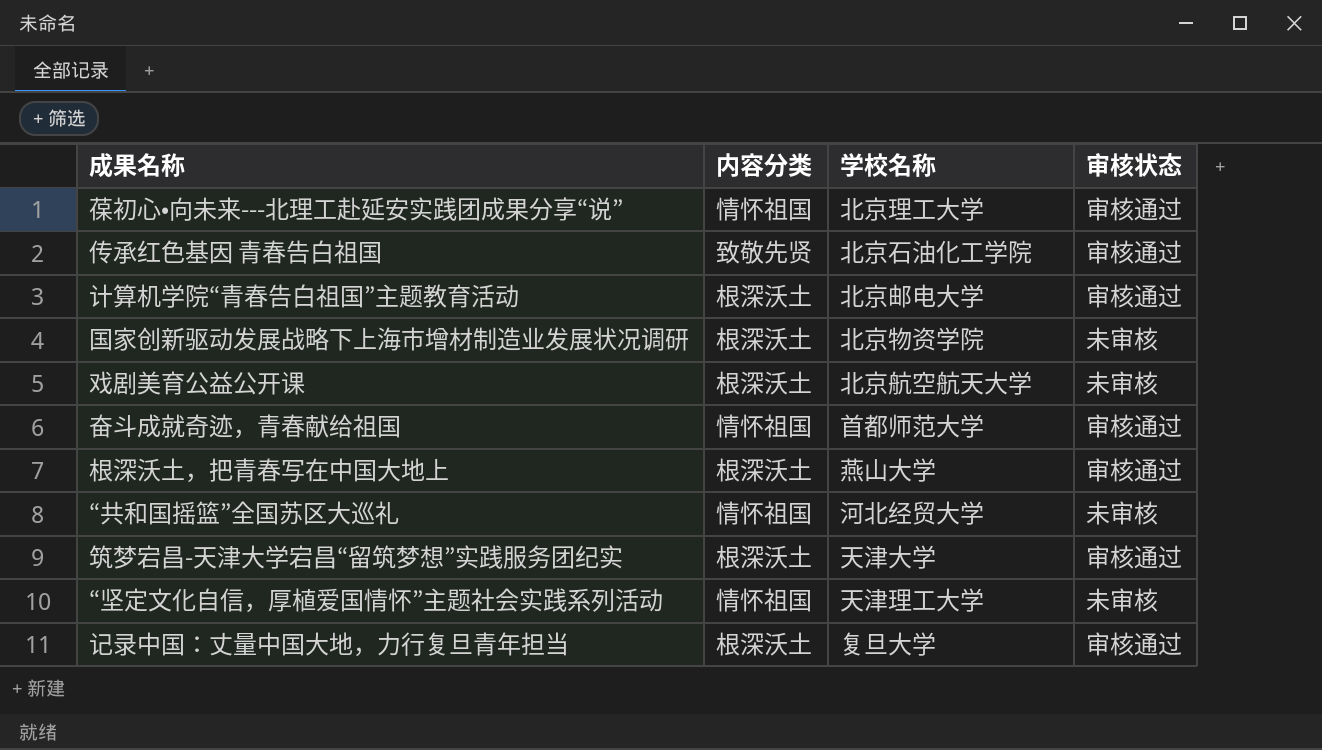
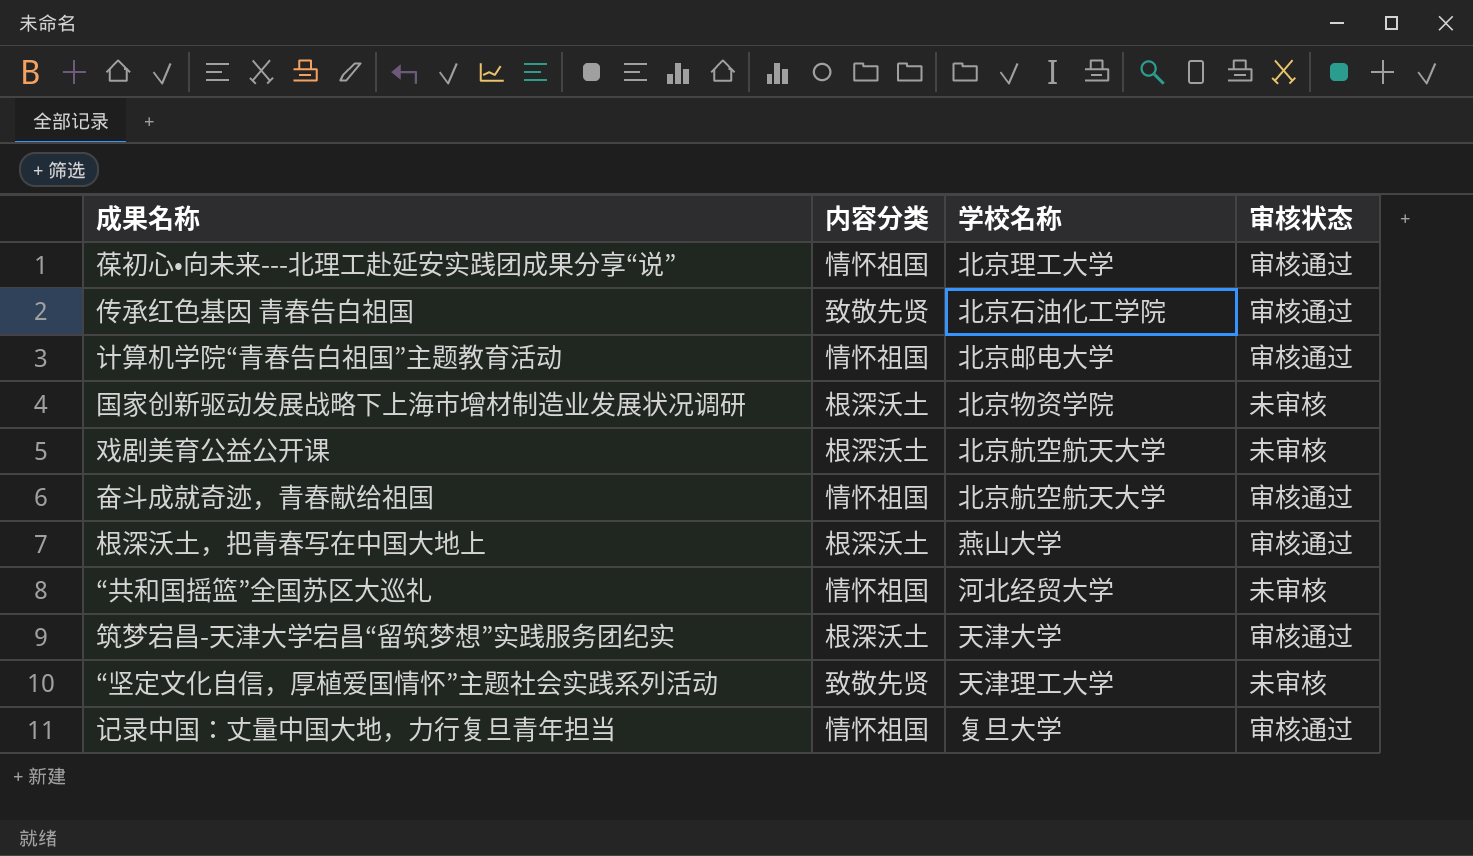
计算机学院“青春告白祖国”主题教育活动 | 内容分类: 根深沃土 -> 情怀祖国
奋斗成就奇迹，青春献给祖国 | 学校名称: 首都师范大学 -> 北京航空航天大学
“坚定文化自信，厚植爱国情怀”主题社会实践系列活动 | 内容分类: 情怀祖国 -> 致敬先贤
记录中国：丈量中国大地，力行复旦青年担当 | 内容分类: 根深沃土 -> 情怀祖国

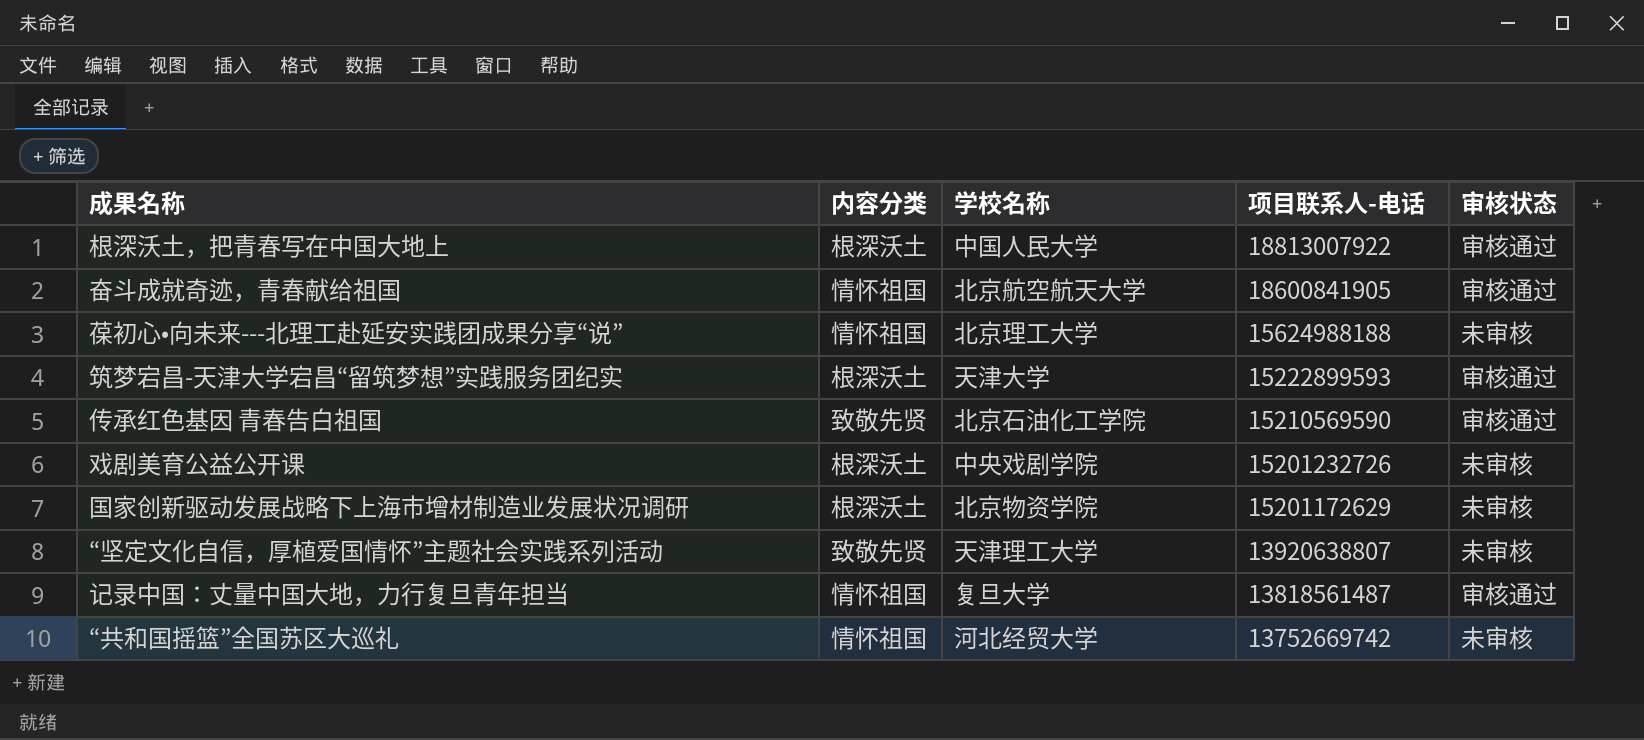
row order: none -> 项目联系人-电话 descending
column 项目联系人-电话 | position: none -> 4
row 计算机学院“青春告白祖国”主题教育活动: 情怀祖国 | 北京邮电大学 | 审核通过 -> none
根深沃土，把青春写在中国大地上 | 学校名称: 燕山大学 -> 中国人民大学
葆初心•向未来---北理工赴延安实践团成果分享“说” | 审核状态: 审核通过 -> 未审核
戏剧美育公益公开课 | 学校名称: 北京航空航天大学 -> 中央戏剧学院

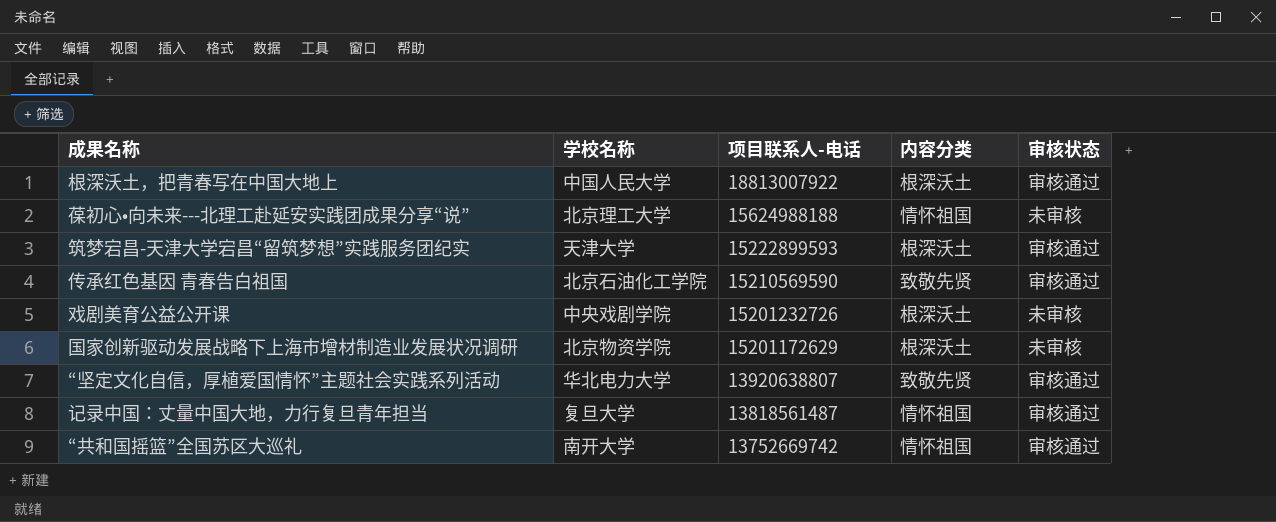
column 内容分类 | position: 2 -> 4
row 奋斗成就奇迹，青春献给祖国: 情怀祖国 | 北京航空航天大学 | 18600841905 | 审核通过 -> none
“坚定文化自信，厚植爱国情怀”主题社会实践系列活动 | 学校名称: 天津理工大学 -> 华北电力大学
“坚定文化自信，厚植爱国情怀”主题社会实践系列活动 | 审核状态: 未审核 -> 审核通过
“共和国摇篮”全国苏区大巡礼 | 学校名称: 河北经贸大学 -> 南开大学
“共和国摇篮”全国苏区大巡礼 | 审核状态: 未审核 -> 审核通过

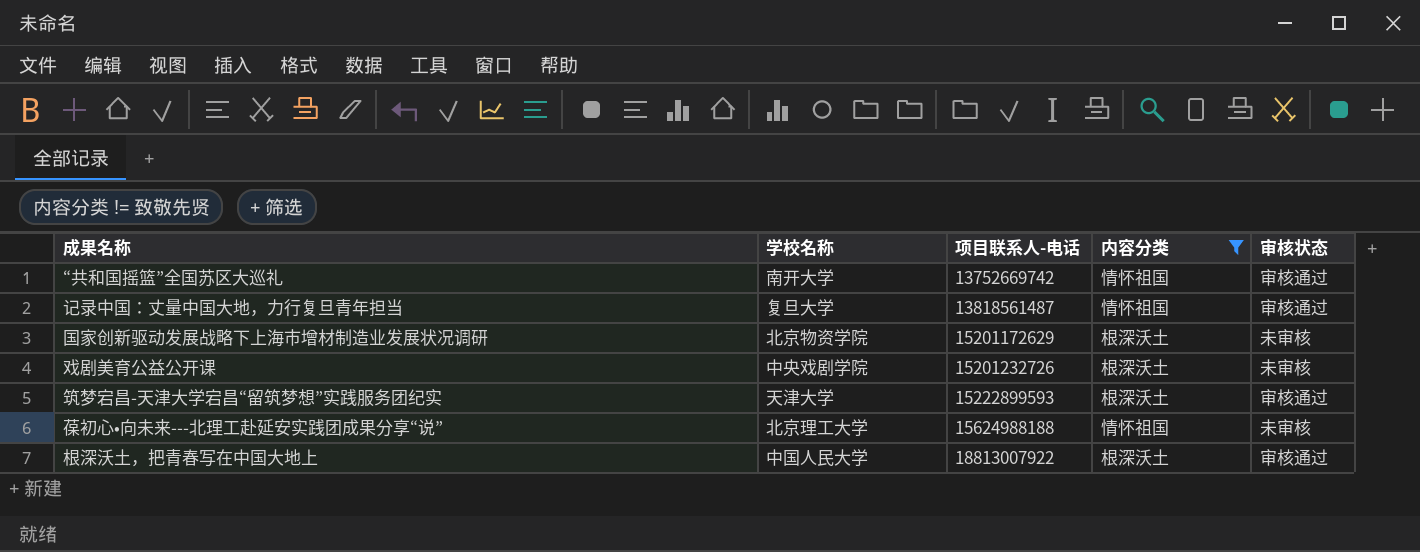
filter: none -> 内容分类 != 致敬先贤
row order: 项目联系人-电话 descending -> 项目联系人-电话 ascending

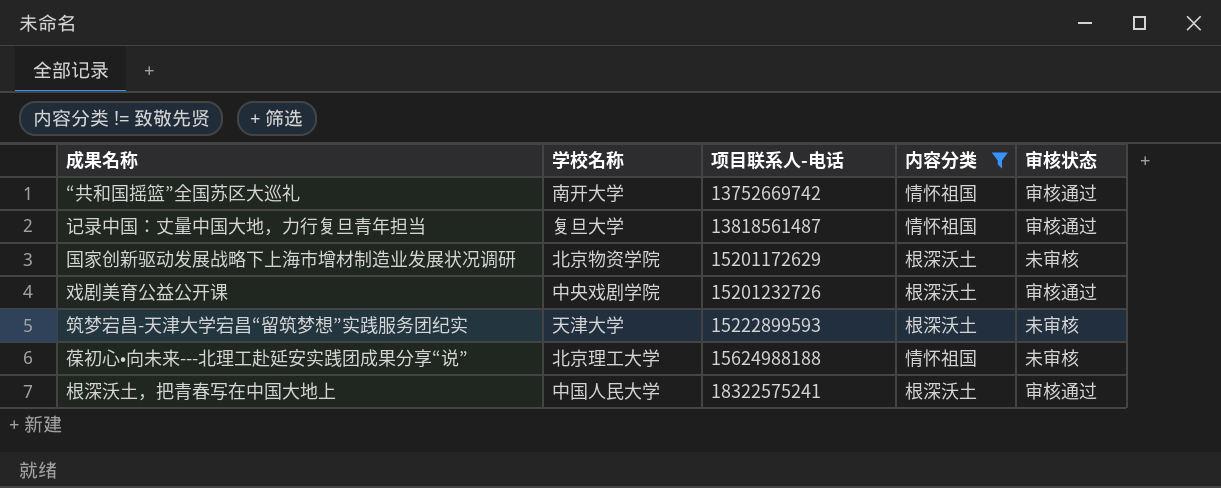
戏剧美育公益公开课 | 审核状态: 未审核 -> 审核通过
筑梦宕昌-天津大学宕昌“留筑梦想”实践服务团纪实 | 审核状态: 审核通过 -> 未审核
根深沃土，把青春写在中国大地上 | 项目联系人-电话: 18813007922 -> 18322575241

